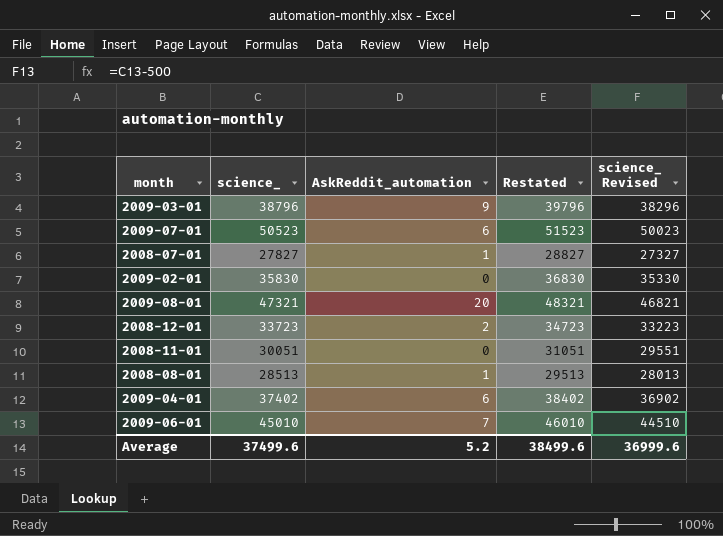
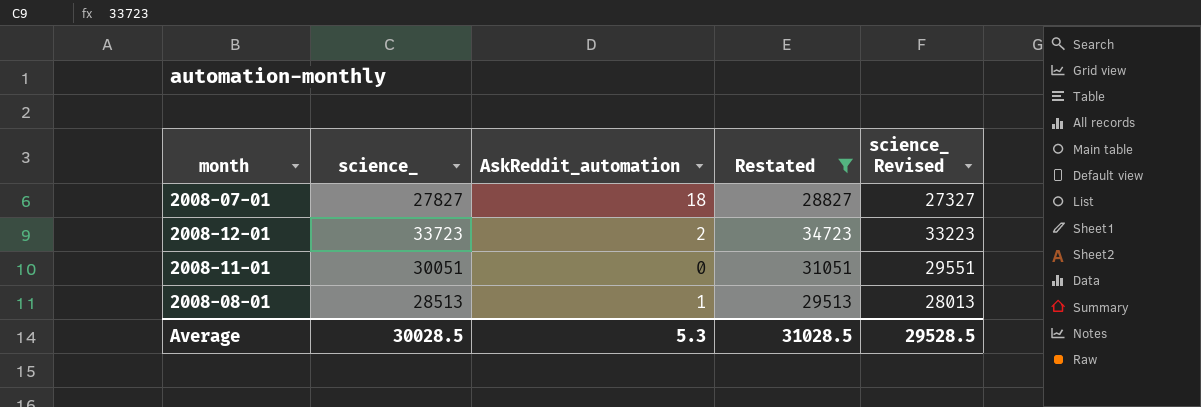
filter: none -> Restated <= 34723
2008-07-01 | AskReddit_automation: 1 -> 18
Average | science_: 37499.6 -> 30028.5
Average | AskReddit_automation: 5.2 -> 5.3
Average | Restated: 38499.6 -> 31028.5
Average | science_ Revised: 36999.6 -> 29528.5

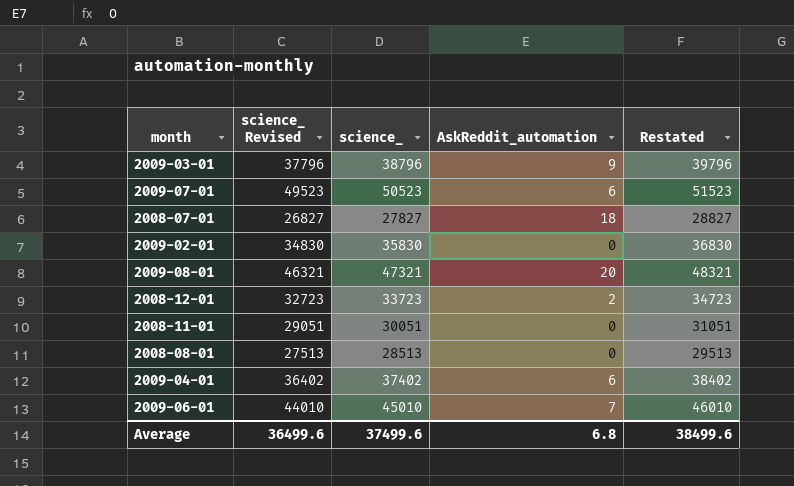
filter: Restated <= 34723 -> none
column science_ Revised | formula: [science_] - 500 -> [science_] - 1000
column science_ Revised | position: 5 -> 2
2008-08-01 | AskReddit_automation: 1 -> 0
Average | science_ Revised: 29528.5 -> 36499.6
Average | science_: 30028.5 -> 37499.6
Average | AskReddit_automation: 5.3 -> 6.8
Average | Restated: 31028.5 -> 38499.6

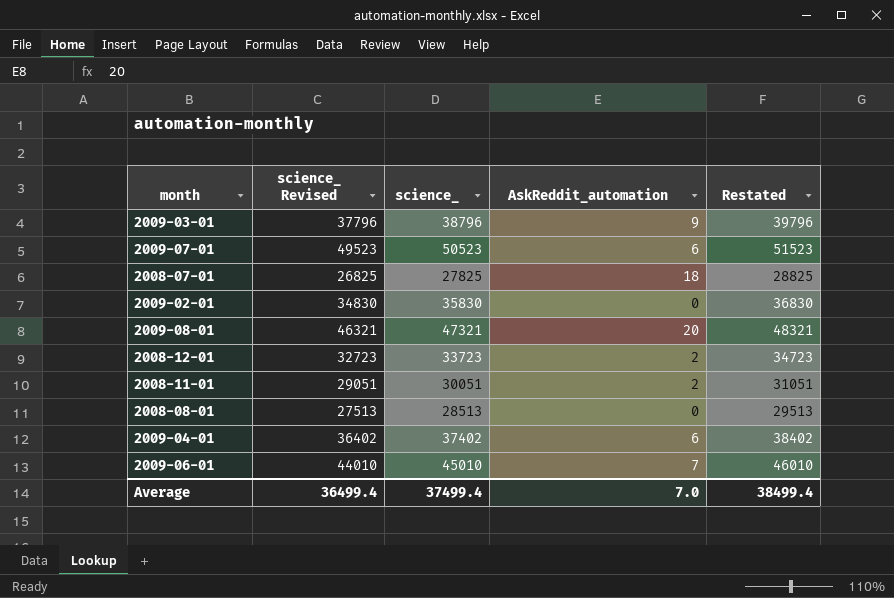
2008-07-01 | science_ Revised: 26827 -> 26825
2008-07-01 | science_: 27827 -> 27825
2008-07-01 | Restated: 28827 -> 28825
2008-11-01 | AskReddit_automation: 0 -> 2
Average | science_ Revised: 36499.6 -> 36499.4
Average | science_: 37499.6 -> 37499.4
Average | AskReddit_automation: 6.8 -> 7.0
Average | Restated: 38499.6 -> 38499.4

